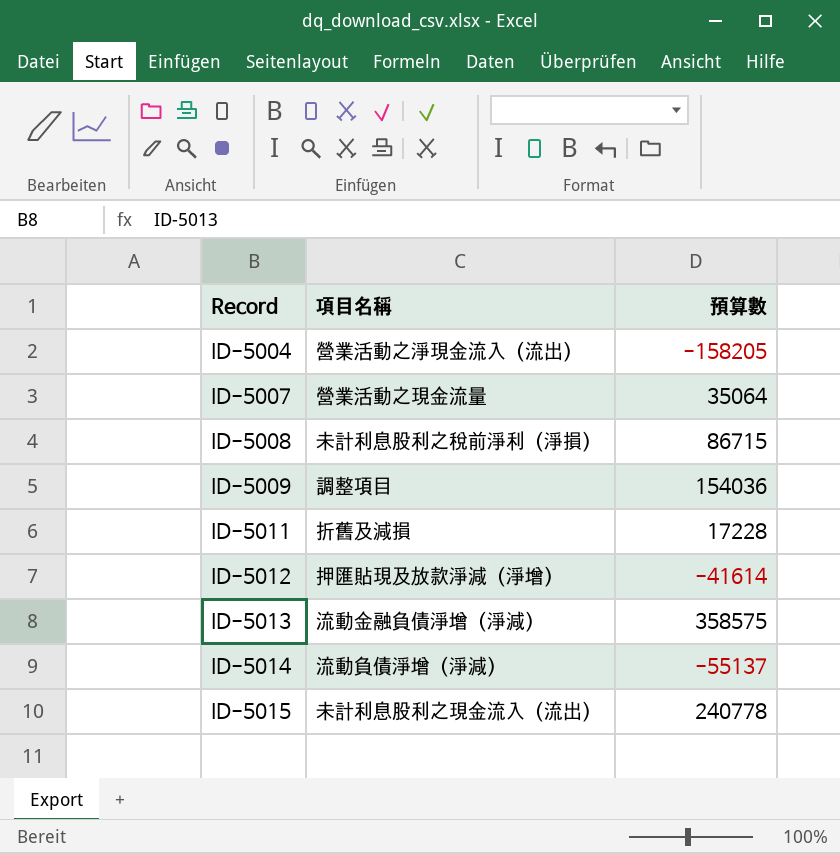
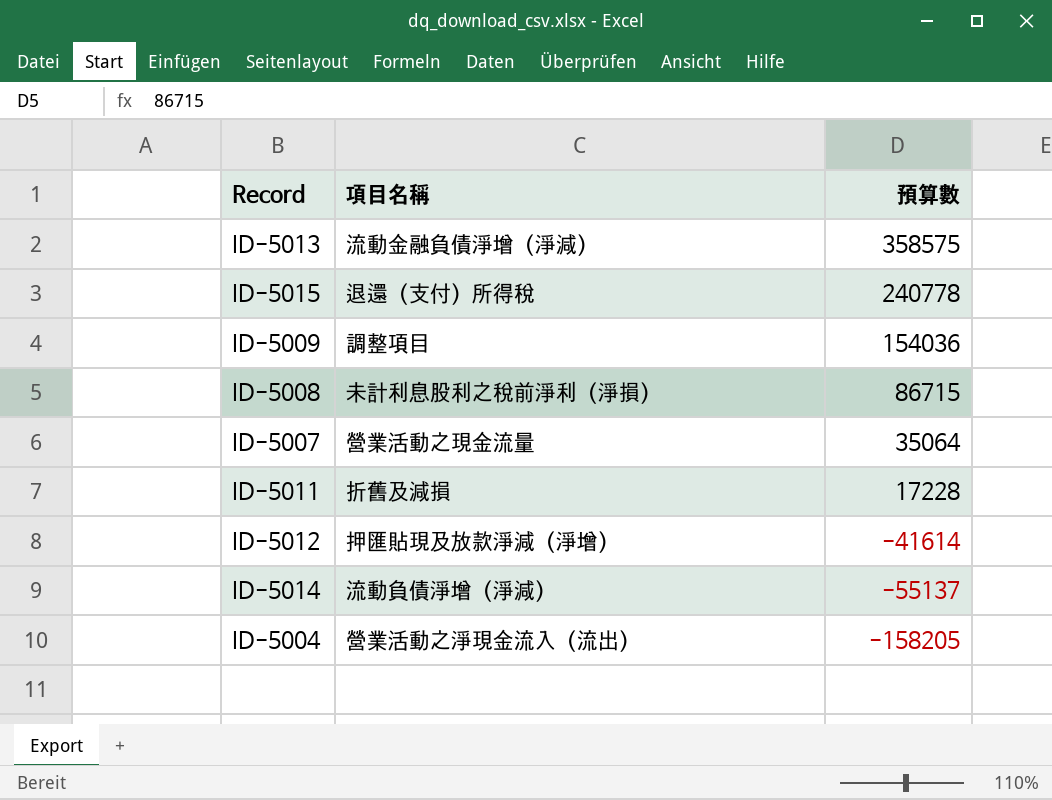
row order: Record ascending -> 預算數 descending
ID-5015 | 項目名稱: 未計利息股利之現金流入（流出） -> 退還（支付）所得稅

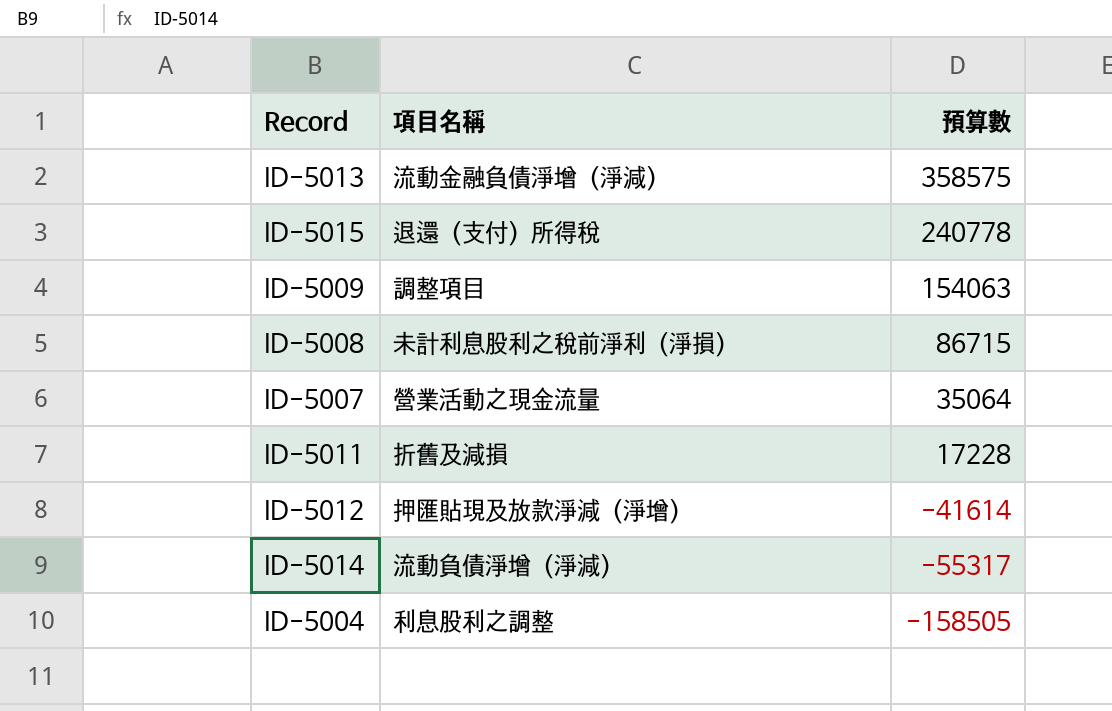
ID-5009 | 預算數: 154036 -> 154063
ID-5014 | 預算數: -55137 -> -55317
ID-5004 | 項目名稱: 營業活動之淨現金流入（流出） -> 利息股利之調整
ID-5004 | 預算數: -158205 -> -158505

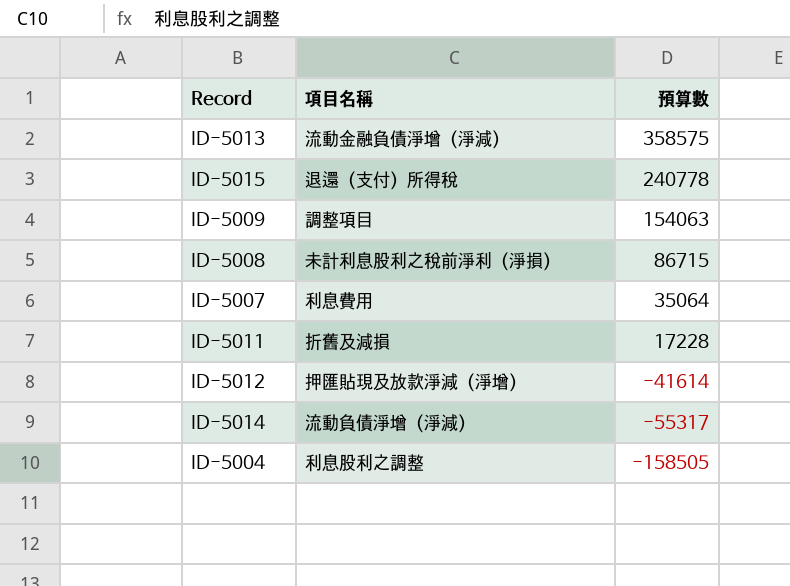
ID-5007 | 項目名稱: 營業活動之現金流量 -> 利息費用

